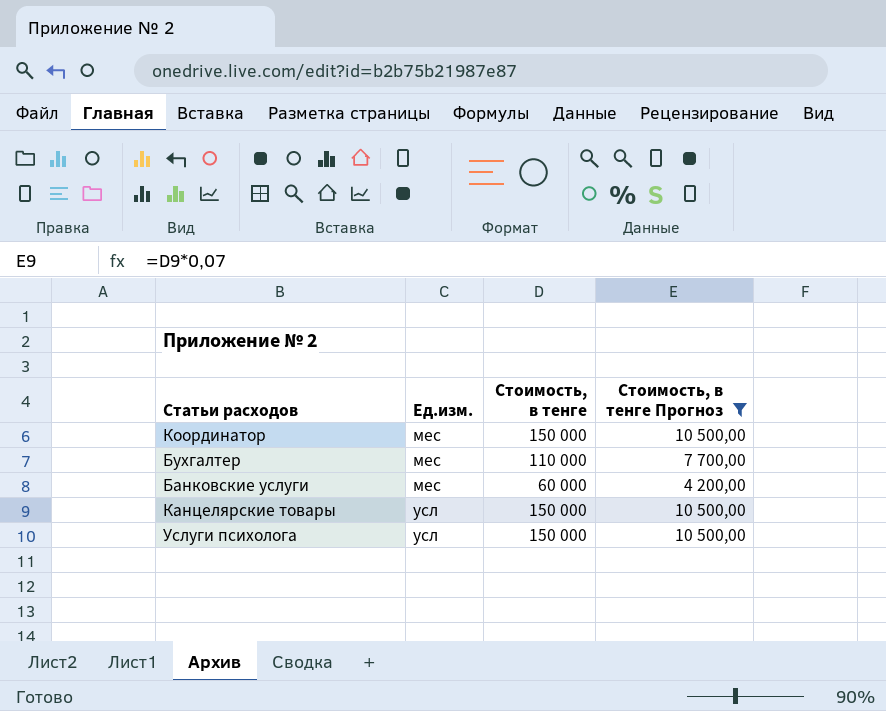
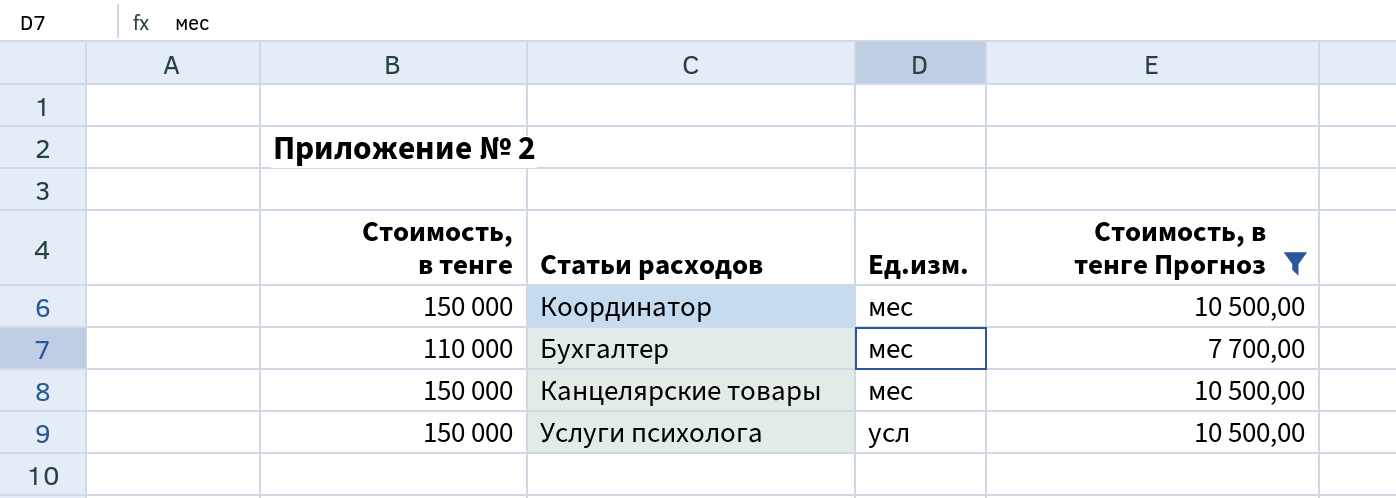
column Стоимость, в тенге | position: 3 -> 1
row Банковские услуги: мес | 60 000 | 4 200,00 -> none
Канцелярские товары | Ед.изм.: усл -> мес

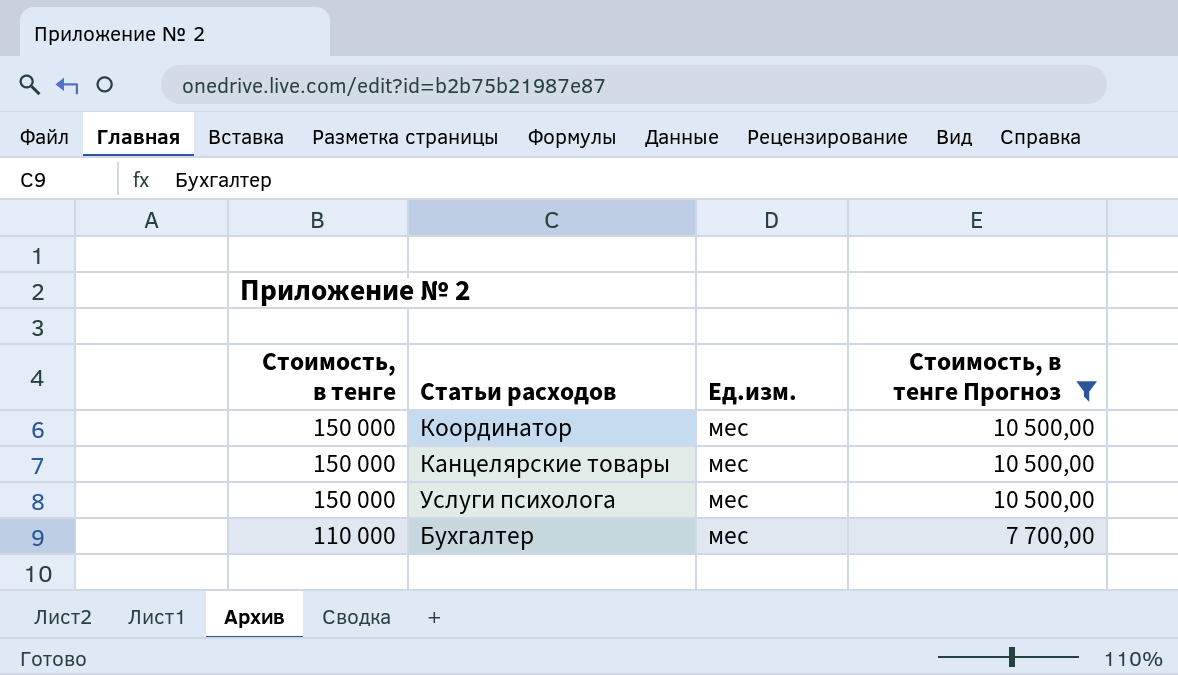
row order: Ед.изм. ascending -> Стоимость, в тенге descending
Услуги психолога | Ед.изм.: усл -> мес

